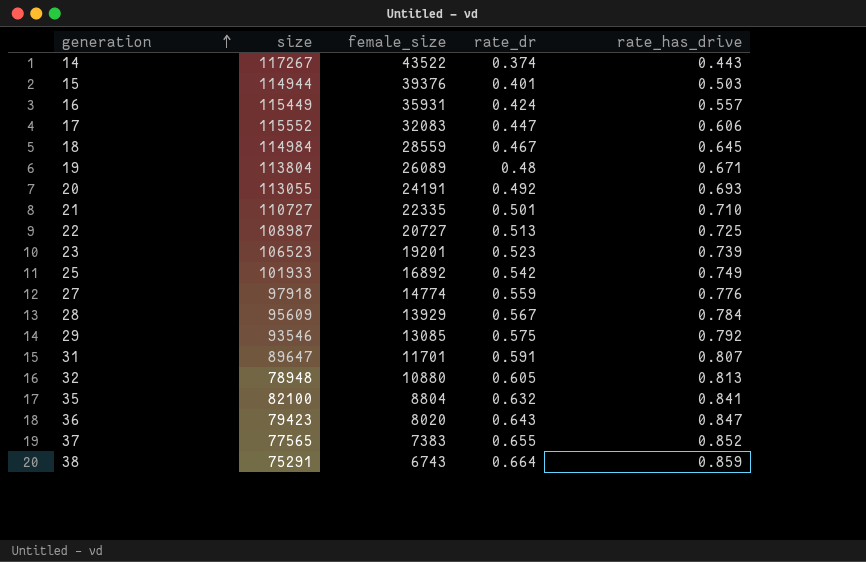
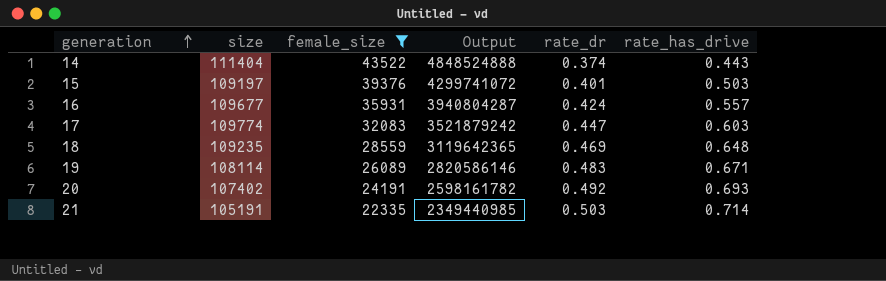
filter: none -> female_size >= 22335
column Output | formula: none -> [size] * [female_size]
14 | size: 117267 -> 111404
15 | size: 114944 -> 109197
16 | size: 115449 -> 109677
17 | size: 115552 -> 109774
17 | rate_has_drive: 0.606 -> 0.603
18 | size: 114984 -> 109235
18 | rate_dr: 0.467 -> 0.469
18 | rate_has_drive: 0.645 -> 0.648
19 | size: 113804 -> 108114
19 | rate_dr: 0.48 -> 0.483
20 | size: 113055 -> 107402
21 | size: 110727 -> 105191
21 | rate_dr: 0.501 -> 0.503
21 | rate_has_drive: 0.710 -> 0.714

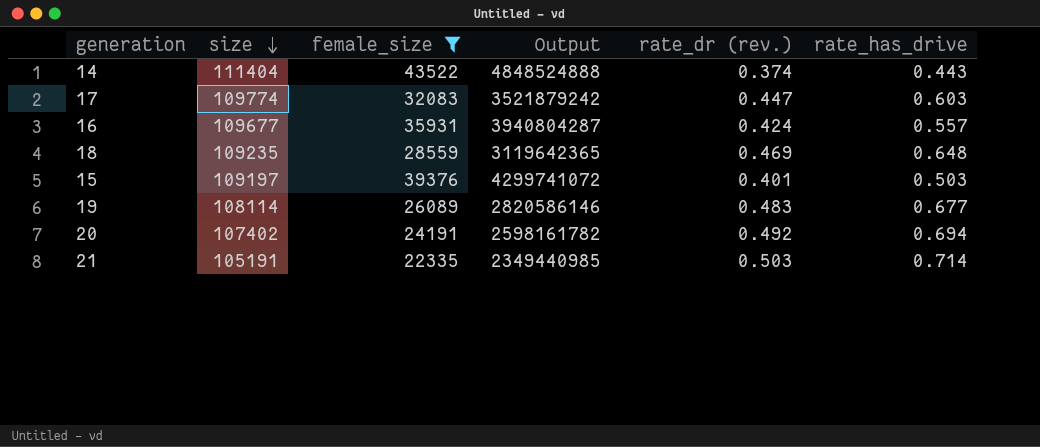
row order: generation ascending -> size descending
column name: rate_dr -> rate_dr (rev.)
19 | rate_has_drive: 0.671 -> 0.677
20 | rate_has_drive: 0.693 -> 0.694

